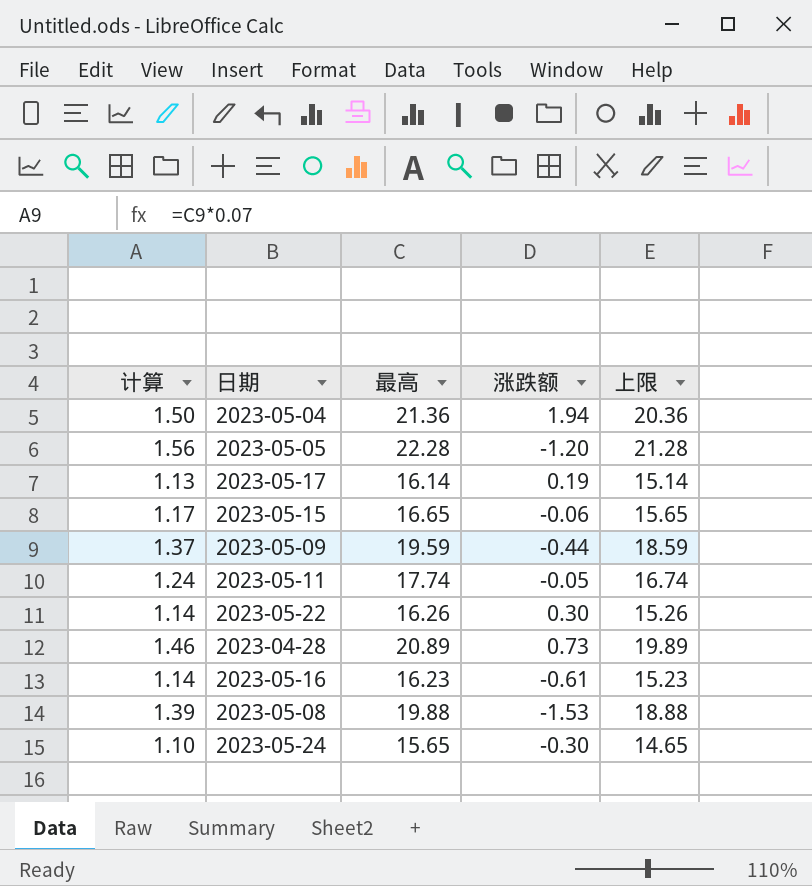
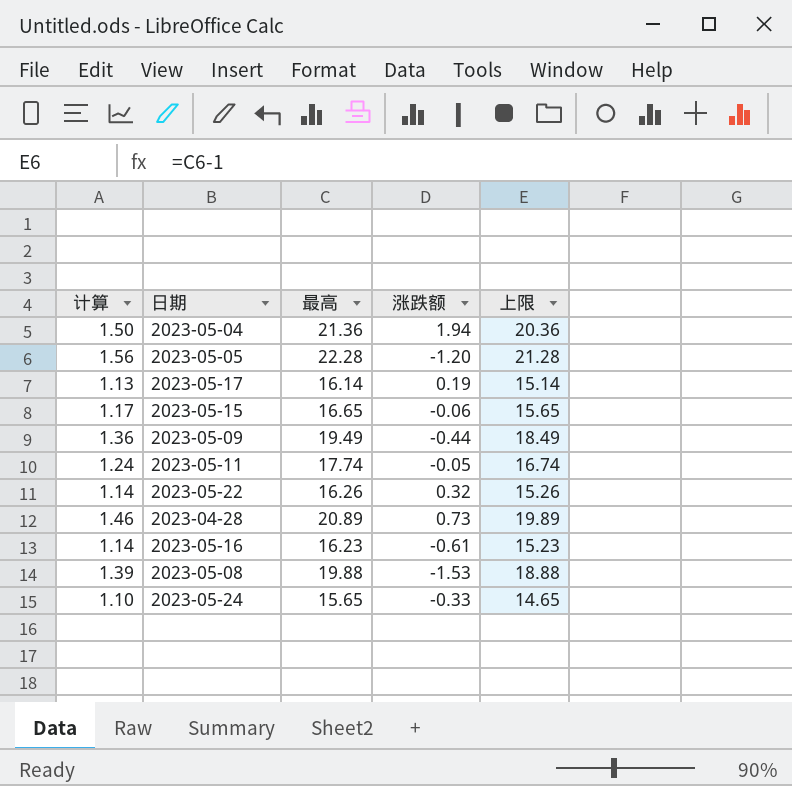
2023-05-09 | 计算: 1.37 -> 1.36
2023-05-09 | 最高: 19.59 -> 19.49
2023-05-09 | 上限: 18.59 -> 18.49
2023-05-22 | 涨跌额: 0.30 -> 0.32
2023-05-24 | 涨跌额: -0.30 -> -0.33

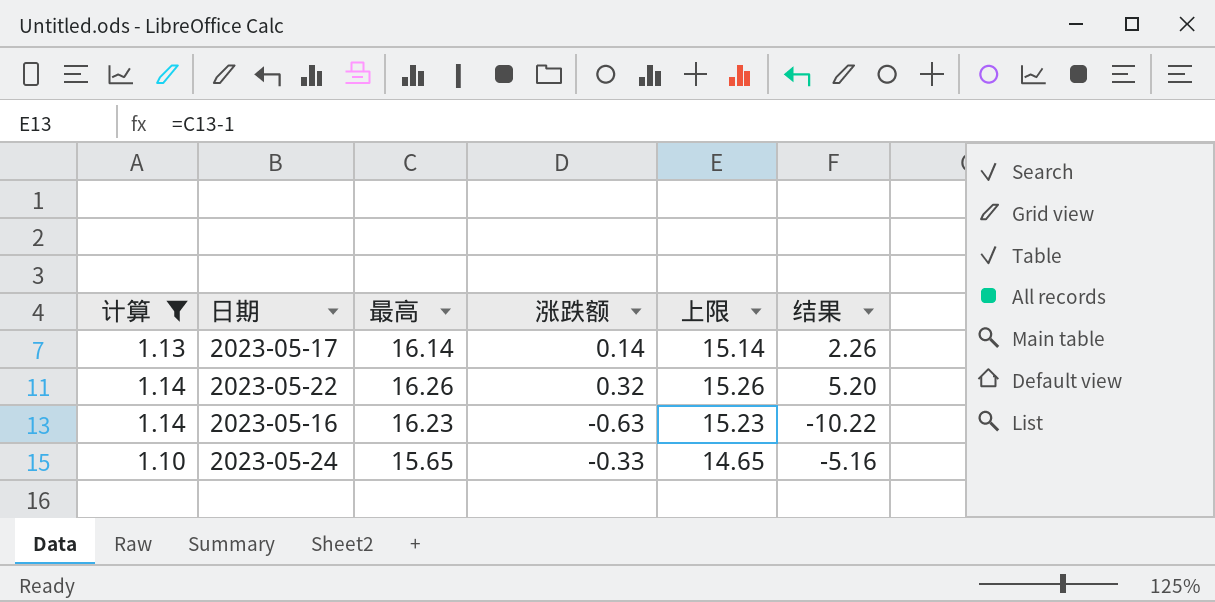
filter: none -> 计算 <= 1.14
column 结果 | formula: none -> [最高] * [涨跌额]
2023-05-17 | 涨跌额: 0.19 -> 0.14
2023-05-16 | 涨跌额: -0.61 -> -0.63

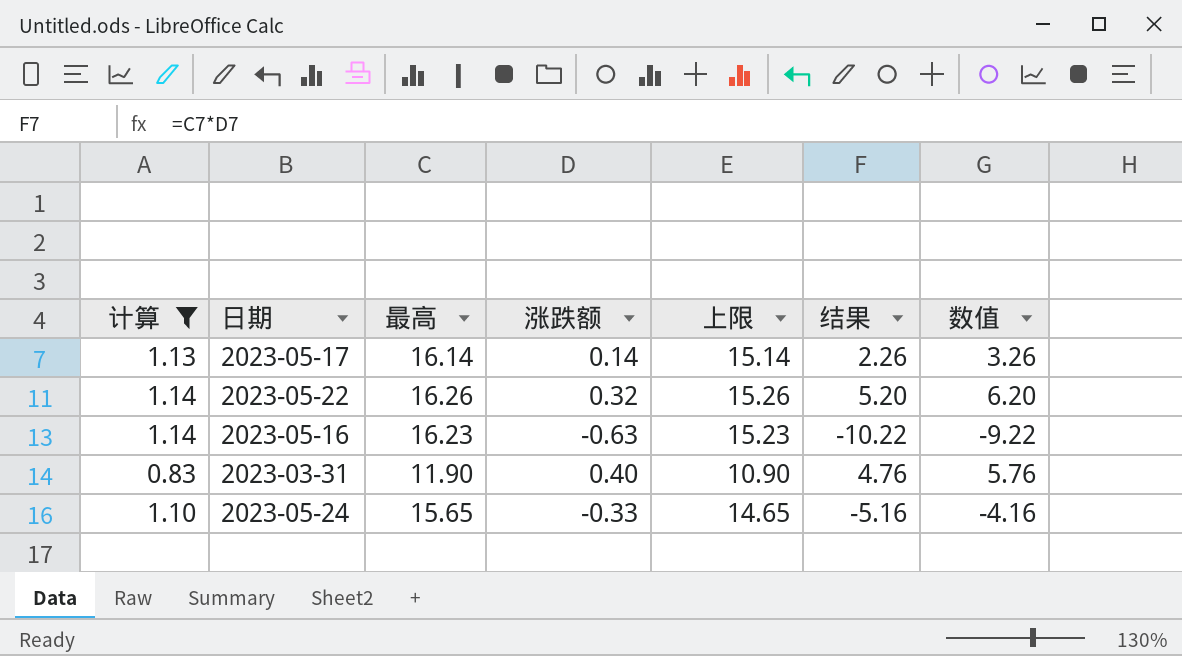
column 数值 | formula: none -> [结果] + 1
row 2023-03-31: none -> 0.83 | 11.90 | 0.40 | 10.90 | 4.76 | 5.76

